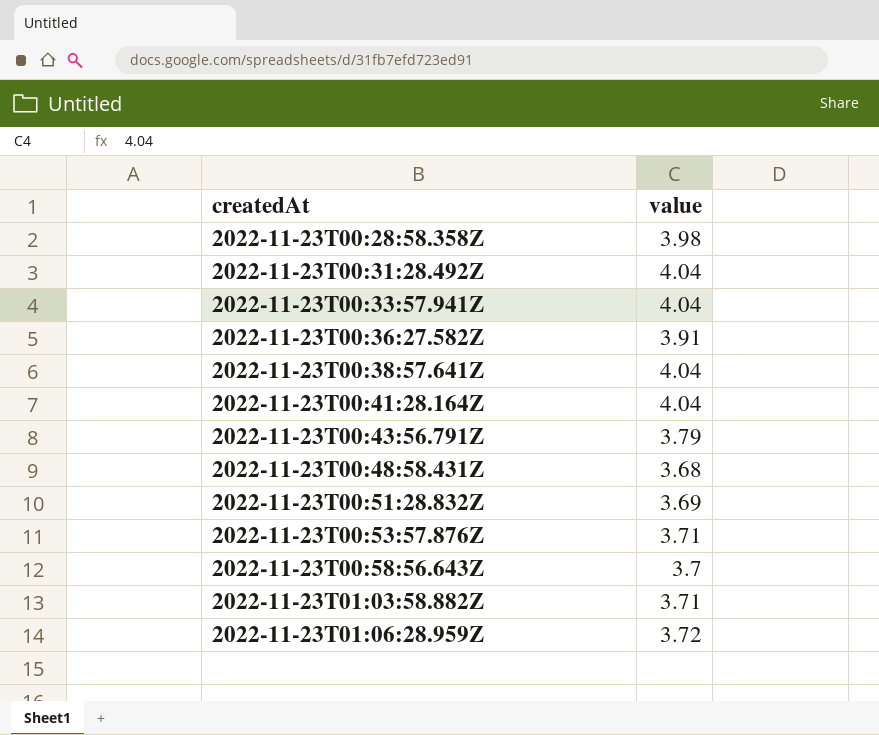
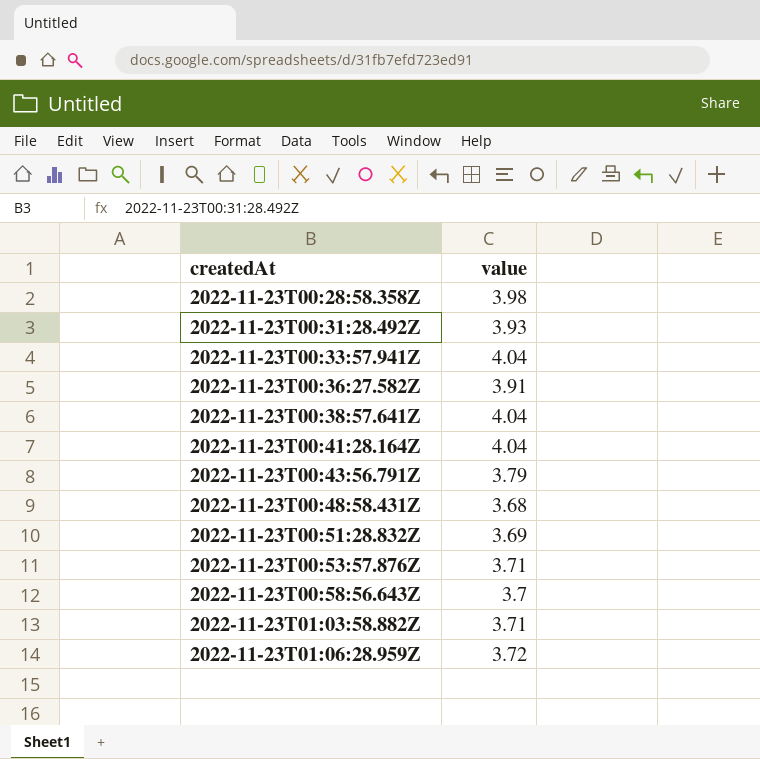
2022-11-23T00:31:28.492Z | value: 4.04 -> 3.93

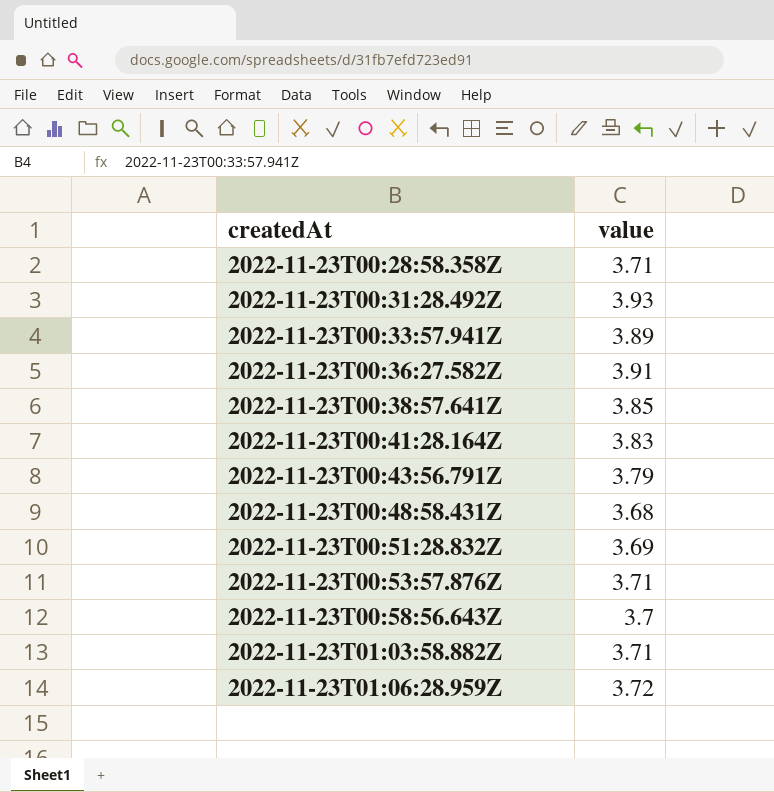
2022-11-23T00:28:58.358Z | value: 3.98 -> 3.71
2022-11-23T00:33:57.941Z | value: 4.04 -> 3.89
2022-11-23T00:38:57.641Z | value: 4.04 -> 3.85
2022-11-23T00:41:28.164Z | value: 4.04 -> 3.83

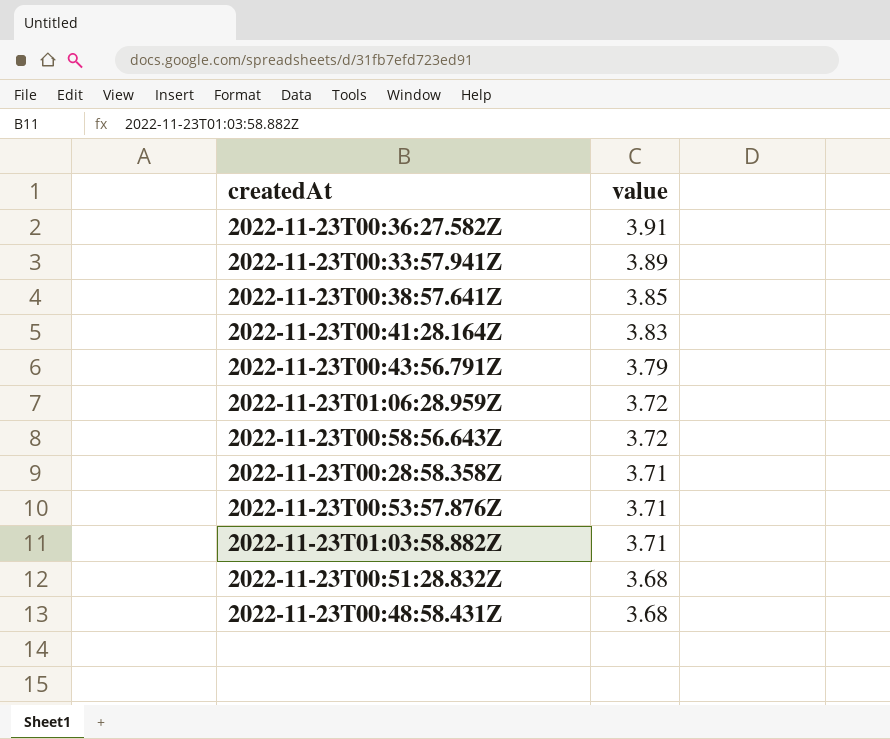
row order: createdAt ascending -> value descending
row 2022-11-23T00:31:28.492Z: 3.93 -> none
2022-11-23T00:58:56.643Z | value: 3.7 -> 3.72
2022-11-23T00:51:28.832Z | value: 3.69 -> 3.68

